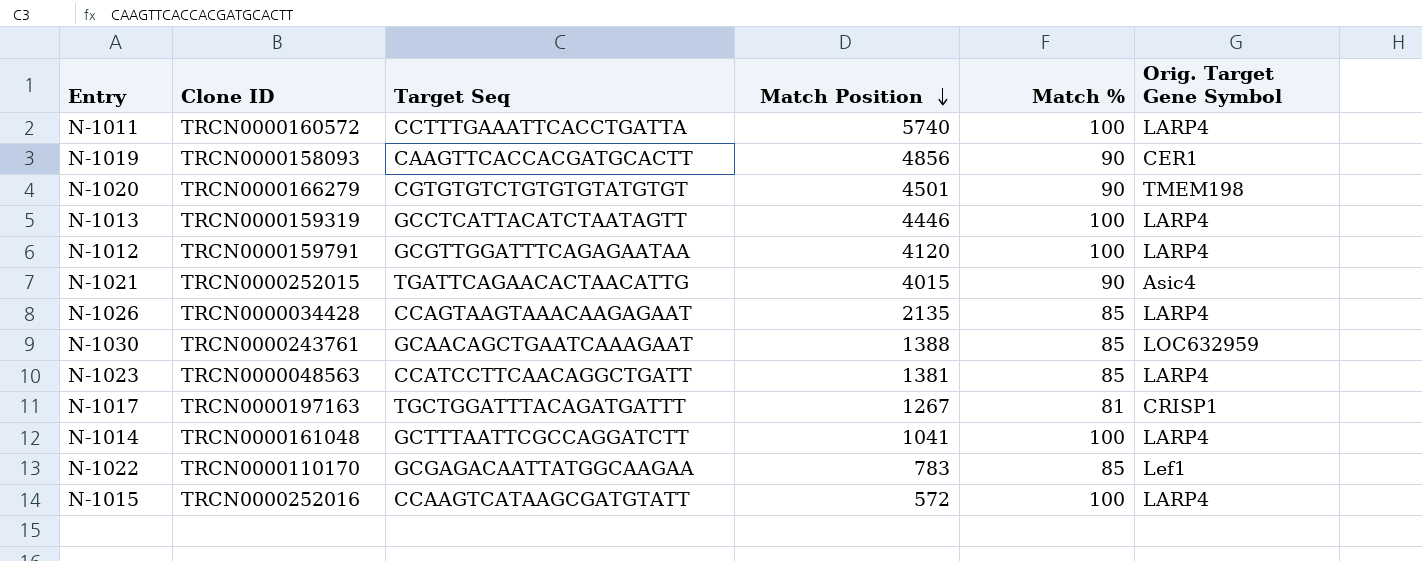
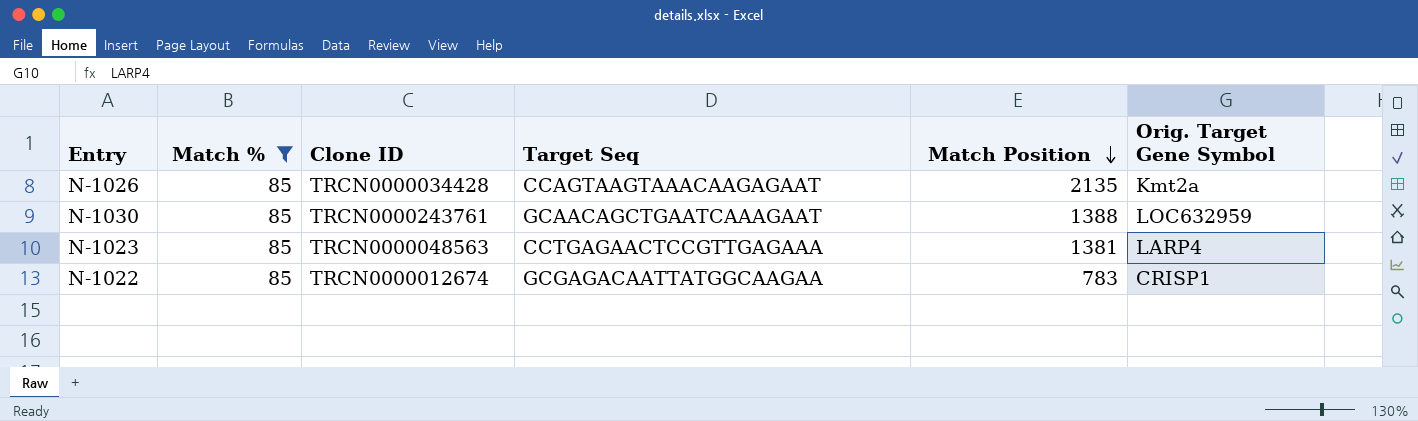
filter: none -> Match % = 85
column Match % | position: 5 -> 2
N-1026 | Orig. Target Gene Symbol: LARP4 -> Kmt2a
N-1023 | Target Seq: CCATCCTTCAACAGGCTGATT -> CCTGAGAACTCCGTTGAGAAA
N-1022 | Clone ID: TRCN0000110170 -> TRCN0000012674
N-1022 | Orig. Target Gene Symbol: Lef1 -> CRISP1

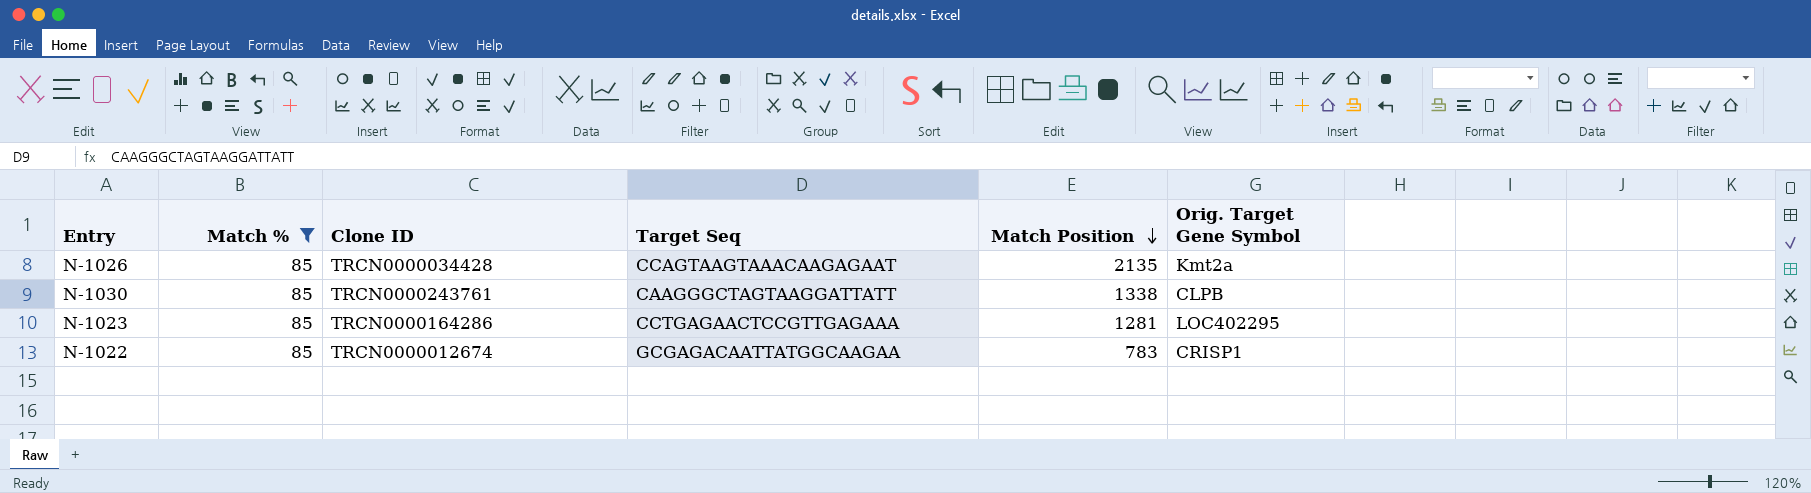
N-1030 | Target Seq: GCAACAGCTGAATCAAAGAAT -> CAAGGGCTAGTAAGGATTATT
N-1030 | Match Position: 1388 -> 1338
N-1030 | Orig. Target Gene Symbol: LOC632959 -> CLPB
N-1023 | Clone ID: TRCN0000048563 -> TRCN0000164286
N-1023 | Match Position: 1381 -> 1281
N-1023 | Orig. Target Gene Symbol: LARP4 -> LOC402295

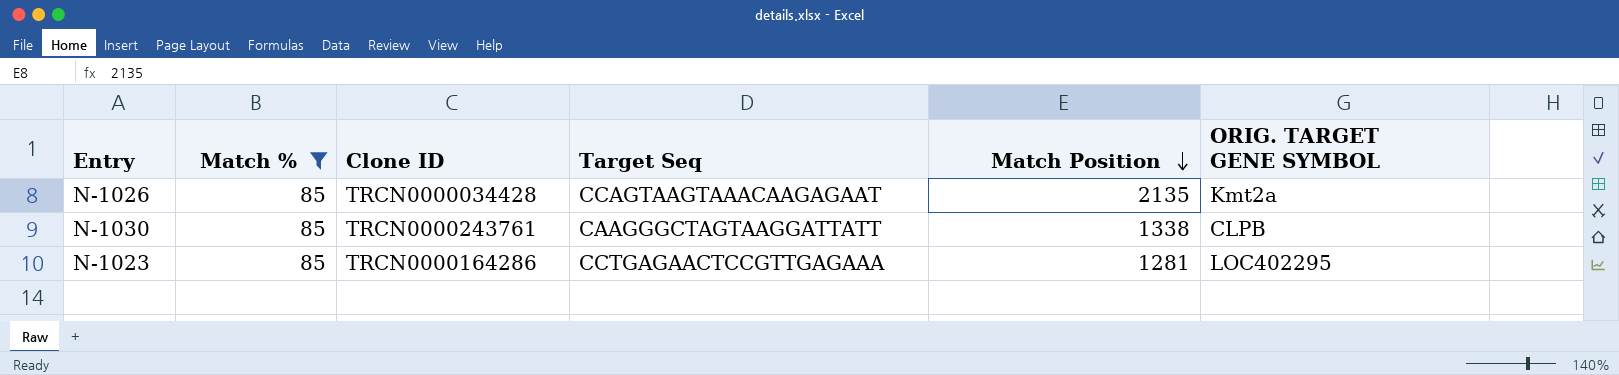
column name: Orig. Target Gene Symbol -> ORIG. TARGET GENE SYMBOL
row N-1022: 85 | TRCN0000012674 | GCGAGACAATTATGGCAAGAA | 783 | CRISP1 -> none

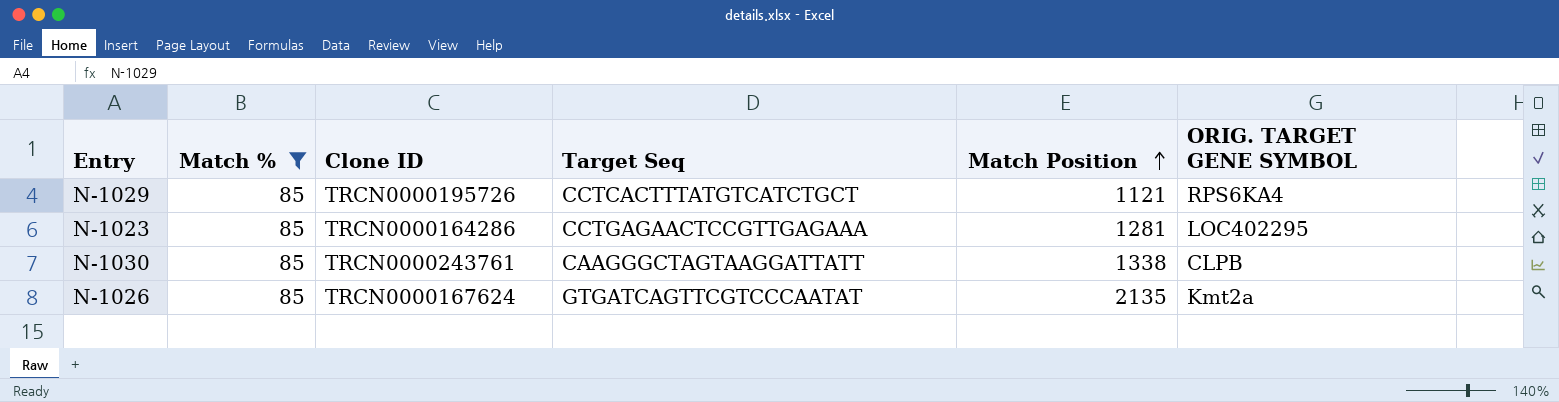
row order: Match Position descending -> Match Position ascending
row N-1029: none -> 85 | TRCN0000195726 | CCTCACTTTATGTCATCTGCT | 1121 | RPS6KA4
N-1026 | Clone ID: TRCN0000034428 -> TRCN0000167624
N-1026 | Target Seq: CCAGTAAGTAAACAAGAGAAT -> GTGATCAGTTCGTCCCAATAT

